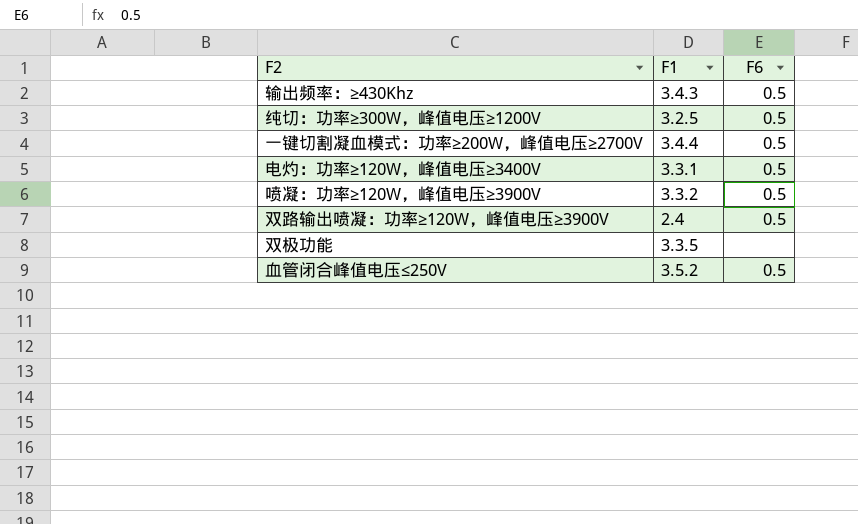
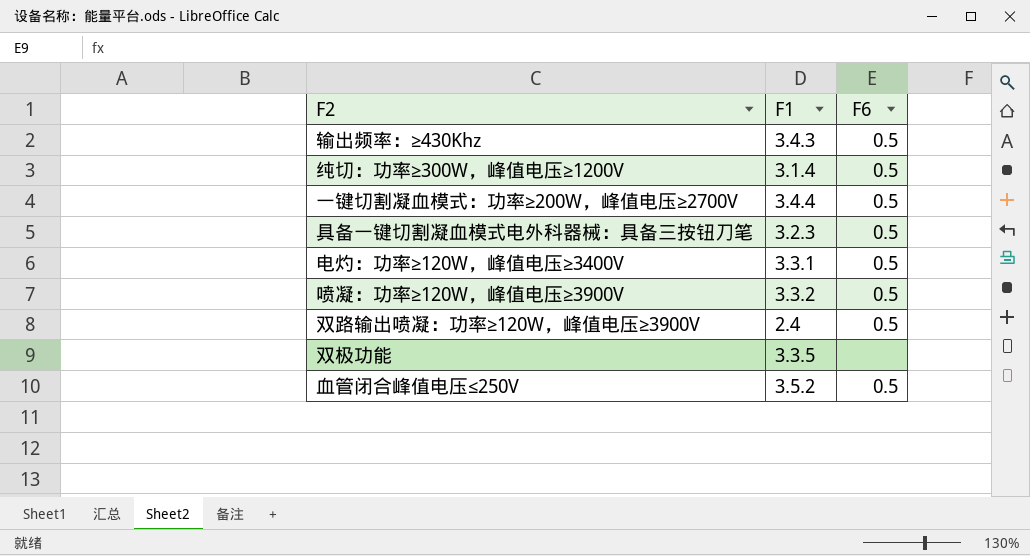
纯切：功率≥300W，峰值电压≥1200V | F1: 3.2.5 -> 3.1.4
row 具备一键切割凝血模式电外科器械：具备三按钮刀笔: none -> 3.2.3 | 0.5

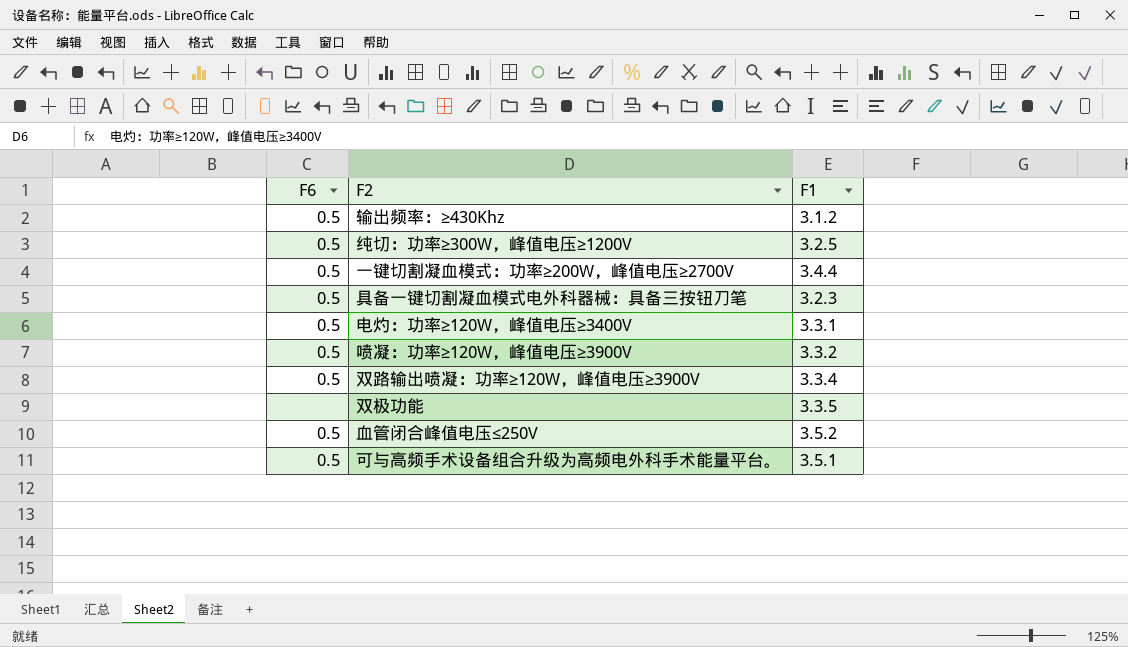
column F6 | position: 3 -> 1
输出频率：≥430Khz | F1: 3.4.3 -> 3.1.2
纯切：功率≥300W，峰值电压≥1200V | F1: 3.1.4 -> 3.2.5
双路输出喷凝：功率≥120W，峰值电压≥3900V | F1: 2.4 -> 3.3.4
row 可与高频手术设备组合升级为高频电外科手术能量平台。: none -> 0.5 | 3.5.1

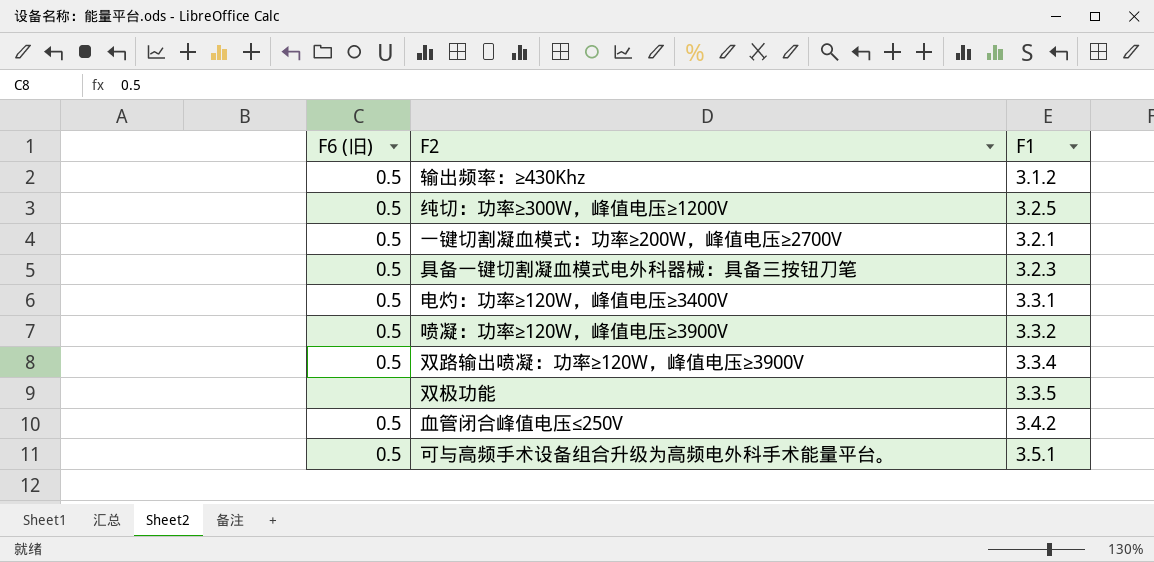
column name: F6 -> F6 (旧)
一键切割凝血模式：功率≥200W，峰值电压≥2700V | F1: 3.4.4 -> 3.2.1
血管闭合峰值电压≤250V | F1: 3.5.2 -> 3.4.2

